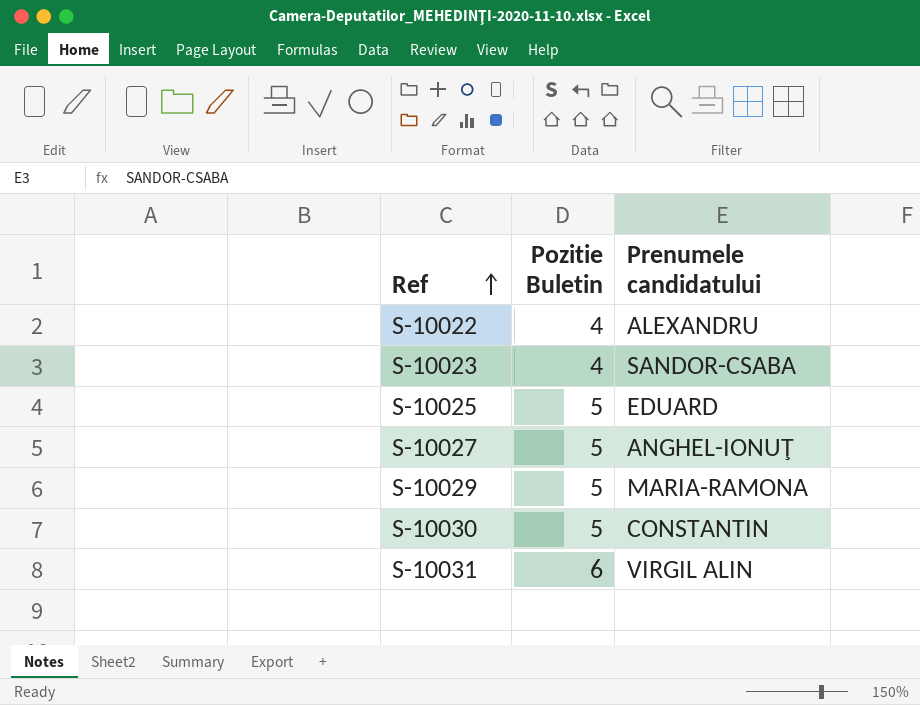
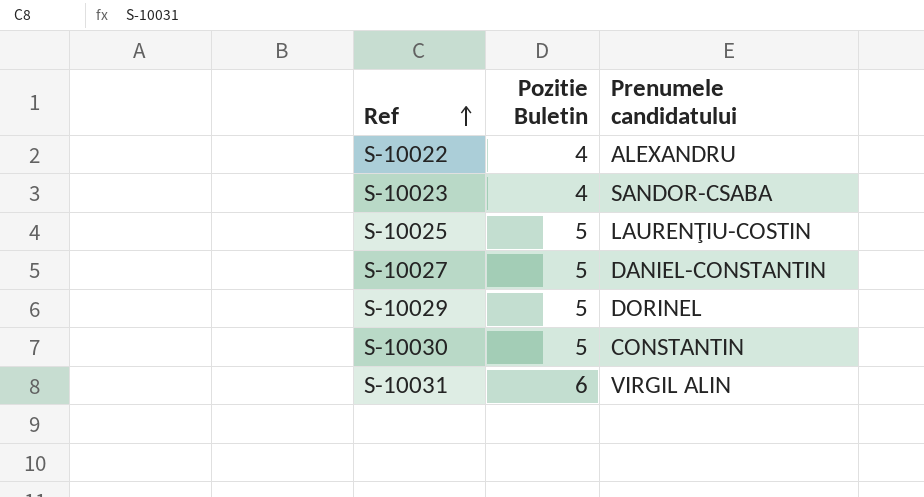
S-10025 | Prenumele candidatului: EDUARD -> LAURENŢIU-COSTIN
S-10027 | Prenumele candidatului: ANGHEL-IONUŢ -> DANIEL-CONSTANTIN
S-10029 | Prenumele candidatului: MARIA-RAMONA -> DORINEL

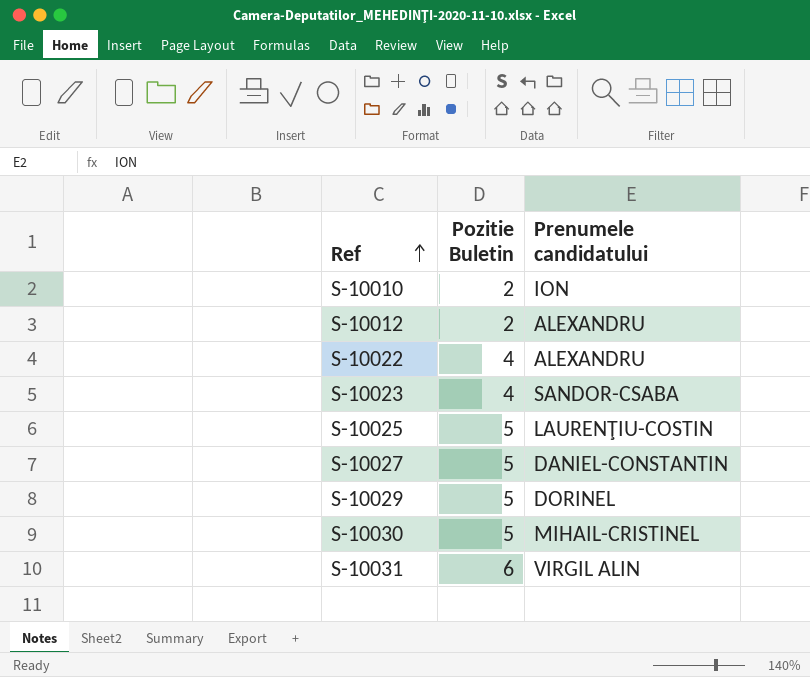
row S-10010: none -> 2 | ION
row S-10012: none -> 2 | ALEXANDRU
S-10030 | Prenumele candidatului: CONSTANTIN -> MIHAIL-CRISTINEL

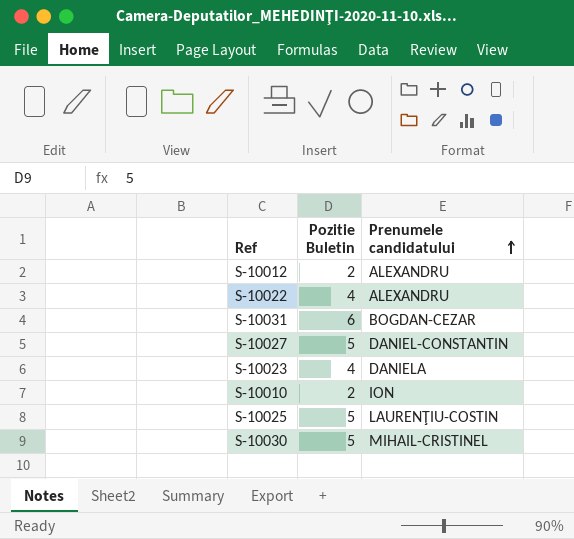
row order: Ref ascending -> Prenumele candidatului ascending
row S-10029: 5 | DORINEL -> none
S-10031 | Prenumele candidatului: VIRGIL ALIN -> BOGDAN-CEZAR
S-10023 | Prenumele candidatului: SANDOR-CSABA -> DANIELA

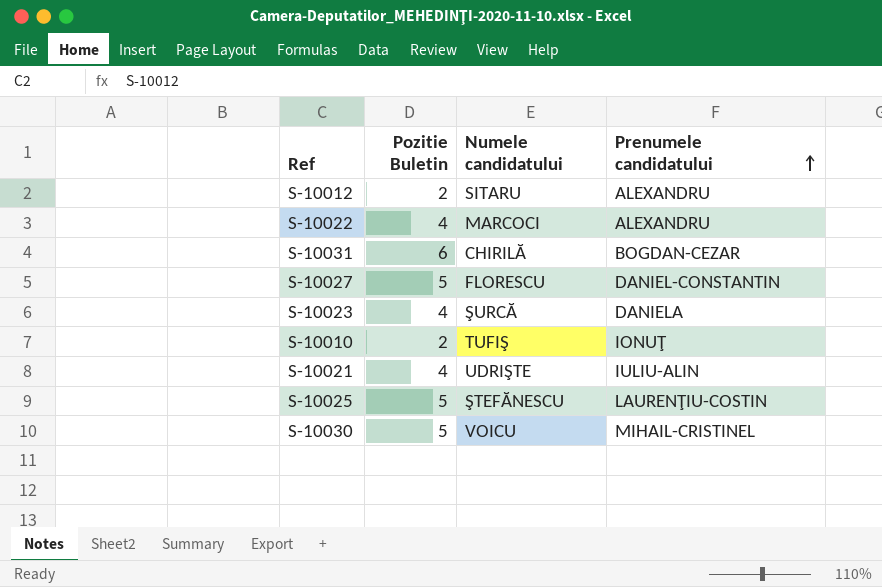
column Numele candidatului | position: none -> 3
S-10010 | Prenumele candidatului: ION -> IONUŢ
row S-10021: none -> 4 | UDRIŞTE | IULIU-ALIN

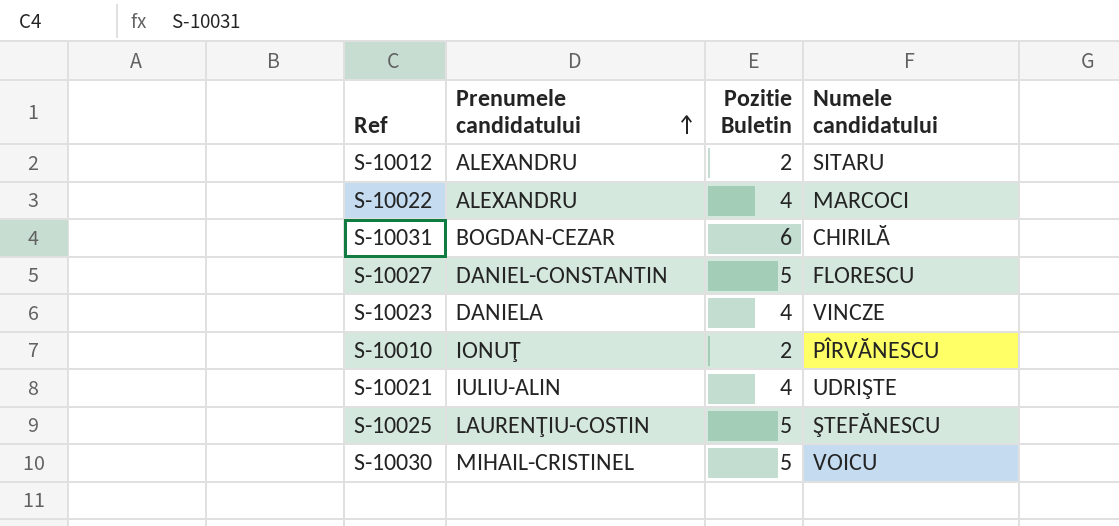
column Prenumele candidatului | position: 4 -> 2
S-10023 | Numele candidatului: ŞURCĂ -> VINCZE
S-10010 | Numele candidatului: TUFIŞ -> PÎRVĂNESCU

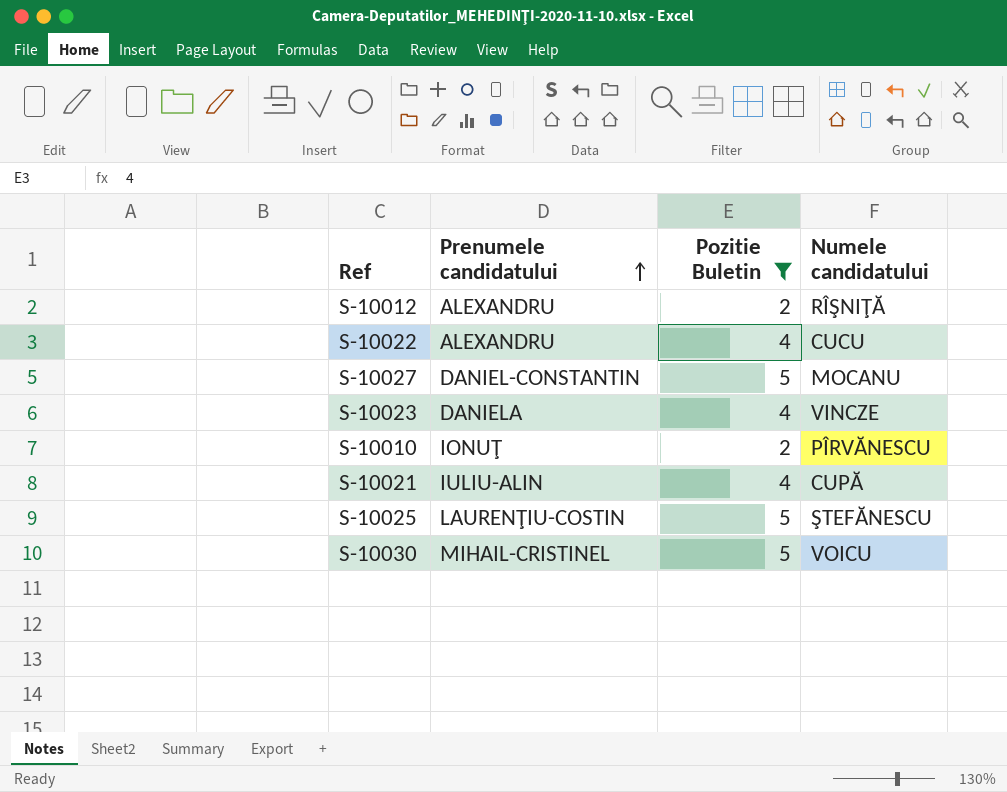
filter: none -> Pozitie Buletin != 6
S-10012 | Numele candidatului: SITARU -> RÎŞNIŢĂ
S-10022 | Numele candidatului: MARCOCI -> CUCU
S-10027 | Numele candidatului: FLORESCU -> MOCANU
S-10021 | Numele candidatului: UDRIŞTE -> CUPĂ

